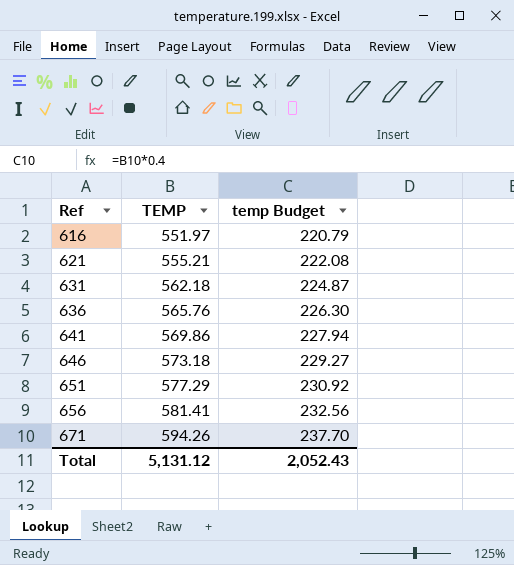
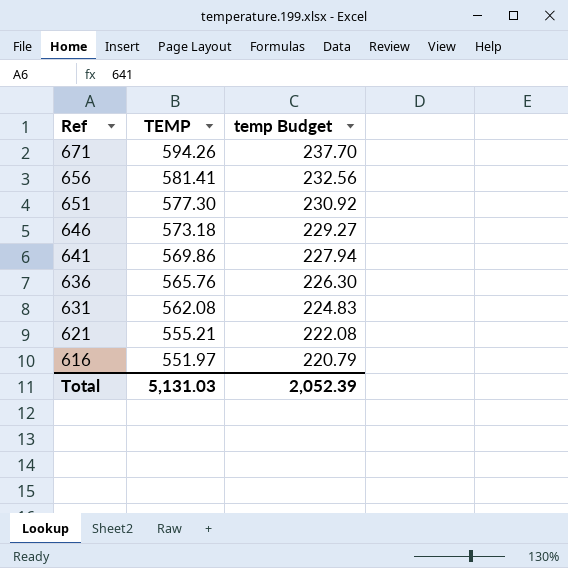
row order: Ref ascending -> Ref descending
651 | TEMP: 577.29 -> 577.30
631 | TEMP: 562.18 -> 562.08
631 | temp Budget: 224.87 -> 224.83
Total | TEMP: 5,131.12 -> 5,131.03
Total | temp Budget: 2,052.43 -> 2,052.39

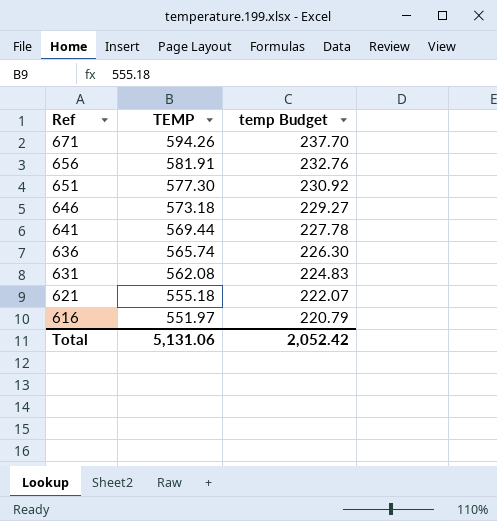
656 | TEMP: 581.41 -> 581.91
656 | temp Budget: 232.56 -> 232.76
641 | TEMP: 569.86 -> 569.44
641 | temp Budget: 227.94 -> 227.78
636 | TEMP: 565.76 -> 565.74
621 | TEMP: 555.21 -> 555.18
621 | temp Budget: 222.08 -> 222.07
Total | TEMP: 5,131.03 -> 5,131.06
Total | temp Budget: 2,052.39 -> 2,052.42

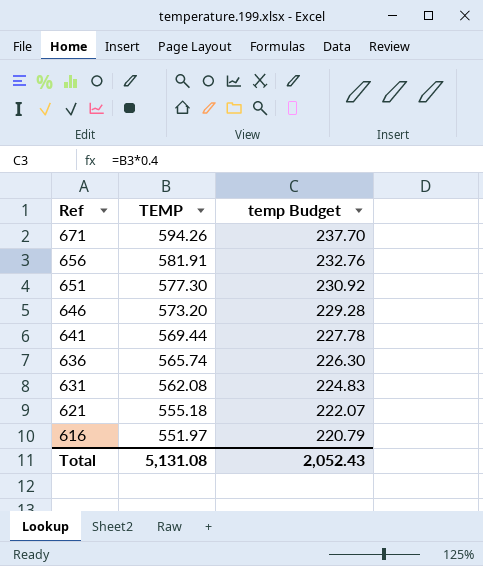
646 | TEMP: 573.18 -> 573.20
646 | temp Budget: 229.27 -> 229.28
Total | TEMP: 5,131.06 -> 5,131.08
Total | temp Budget: 2,052.42 -> 2,052.43

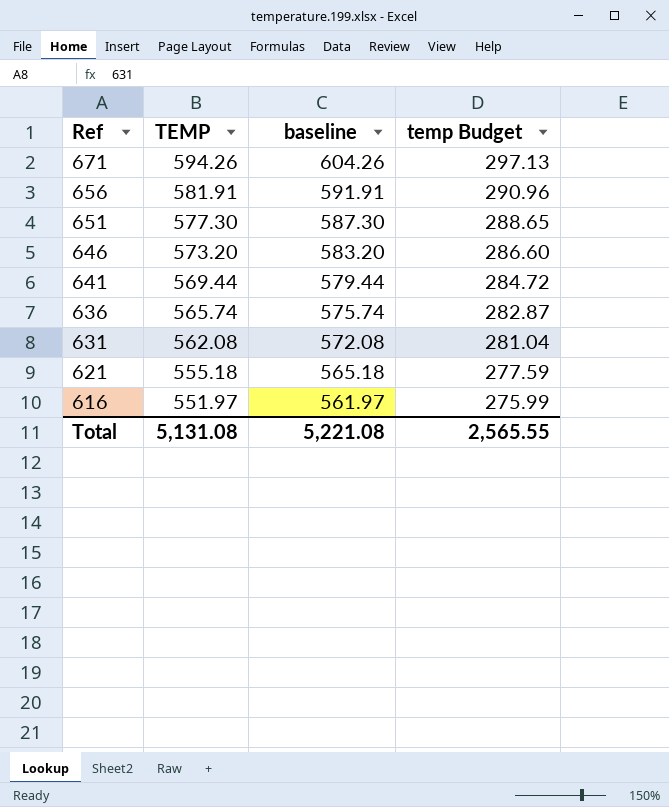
column baseline | formula: none -> [TEMP] + 10
column temp Budget | formula: [TEMP] * 0.4 -> [TEMP] * 0.5
Total | temp Budget: 2,052.43 -> 2,565.55

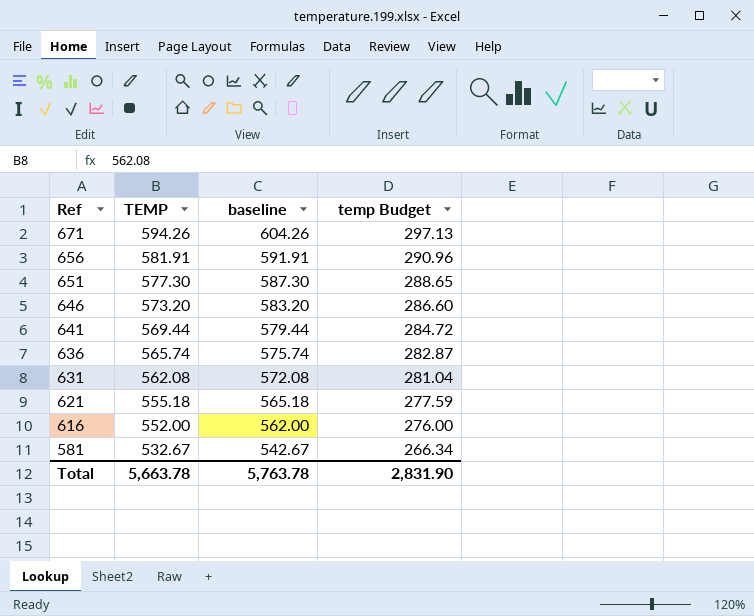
616 | TEMP: 551.97 -> 552.00
616 | baseline: 561.97 -> 562.00
616 | temp Budget: 275.99 -> 276.00
row 581: none -> 532.67 | 542.67 | 266.34
Total | TEMP: 5,131.08 -> 5,663.78
Total | baseline: 5,221.08 -> 5,763.78
Total | temp Budget: 2,565.55 -> 2,831.90

